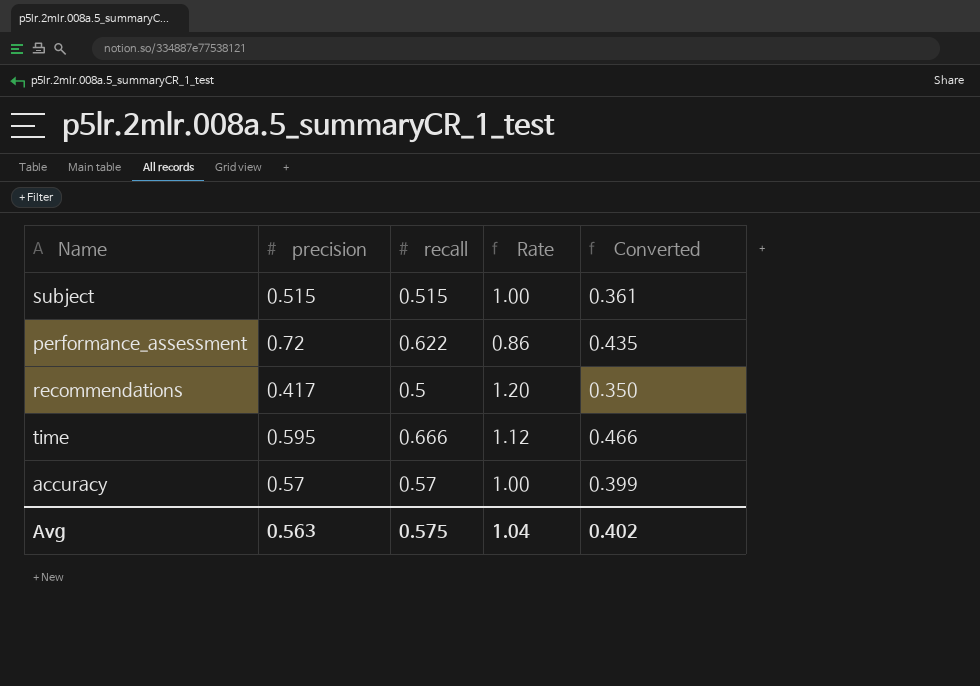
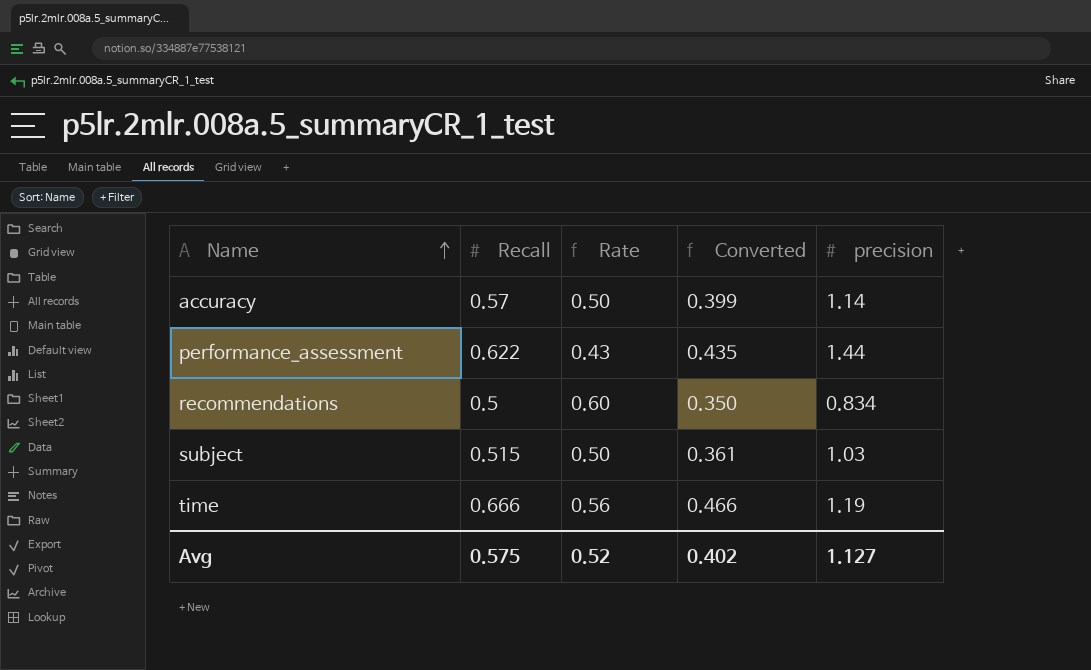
row order: none -> Name ascending
column name: recall -> Recall
column precision | position: 2 -> 5
accuracy | Rate: 1.00 -> 0.50
accuracy | precision: 0.57 -> 1.14
performance_assessment | Rate: 0.86 -> 0.43
performance_assessment | precision: 0.72 -> 1.44
recommendations | Rate: 1.20 -> 0.60
recommendations | precision: 0.417 -> 0.834
subject | Rate: 1.00 -> 0.50
subject | precision: 0.515 -> 1.03
time | Rate: 1.12 -> 0.56
time | precision: 0.595 -> 1.19
Avg | Rate: 1.04 -> 0.52
Avg | precision: 0.563 -> 1.127

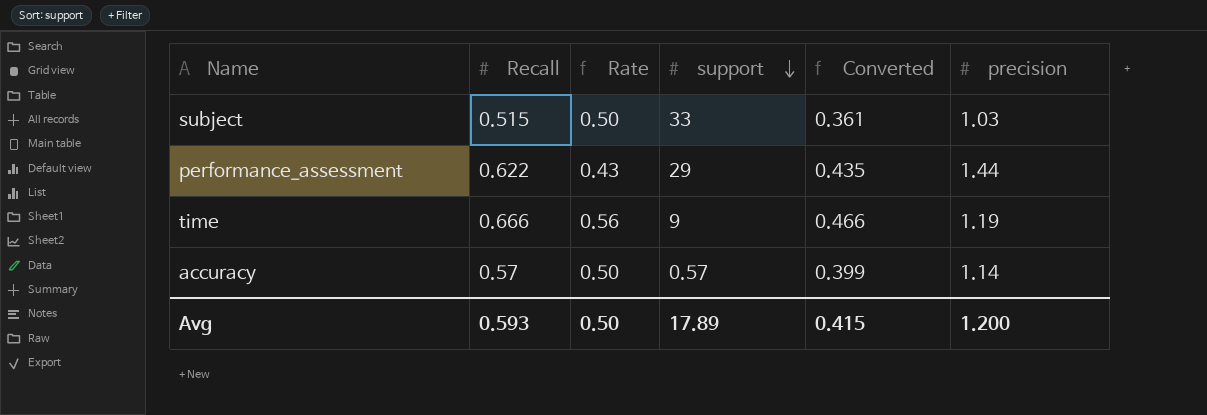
row order: Name ascending -> support descending
column support | position: none -> 4
row recommendations: 0.5 | 0.60 | 0.350 | 0.834 -> none
Avg | Recall: 0.575 -> 0.593
Avg | Rate: 0.52 -> 0.50
Avg | Converted: 0.402 -> 0.415
Avg | precision: 1.127 -> 1.200

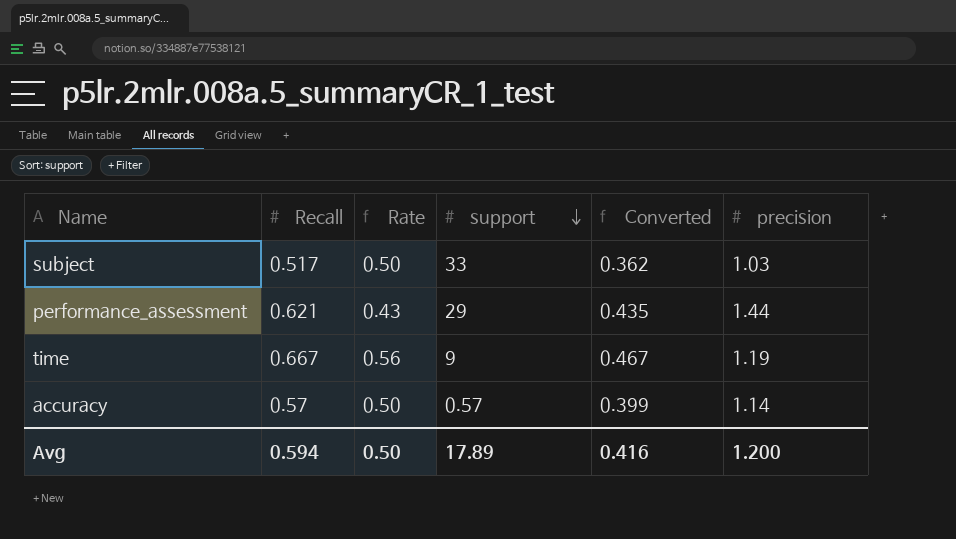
subject | Recall: 0.515 -> 0.517
subject | Converted: 0.361 -> 0.362
performance_assessment | Recall: 0.622 -> 0.621
time | Recall: 0.666 -> 0.667
time | Converted: 0.466 -> 0.467
Avg | Recall: 0.593 -> 0.594
Avg | Converted: 0.415 -> 0.416

